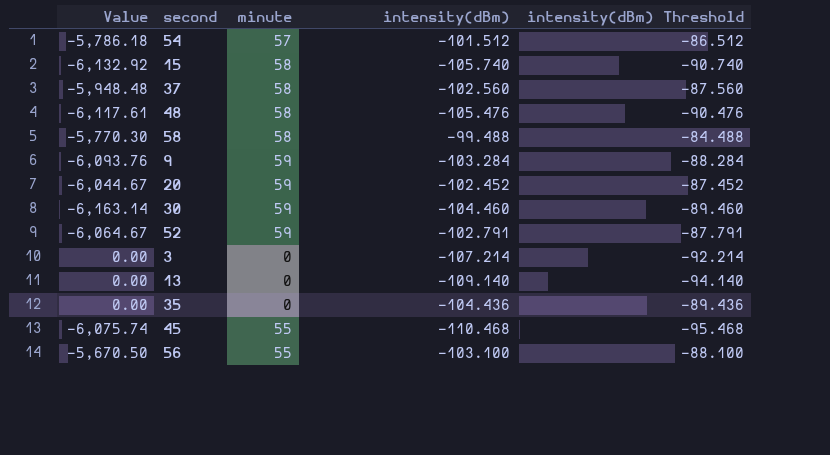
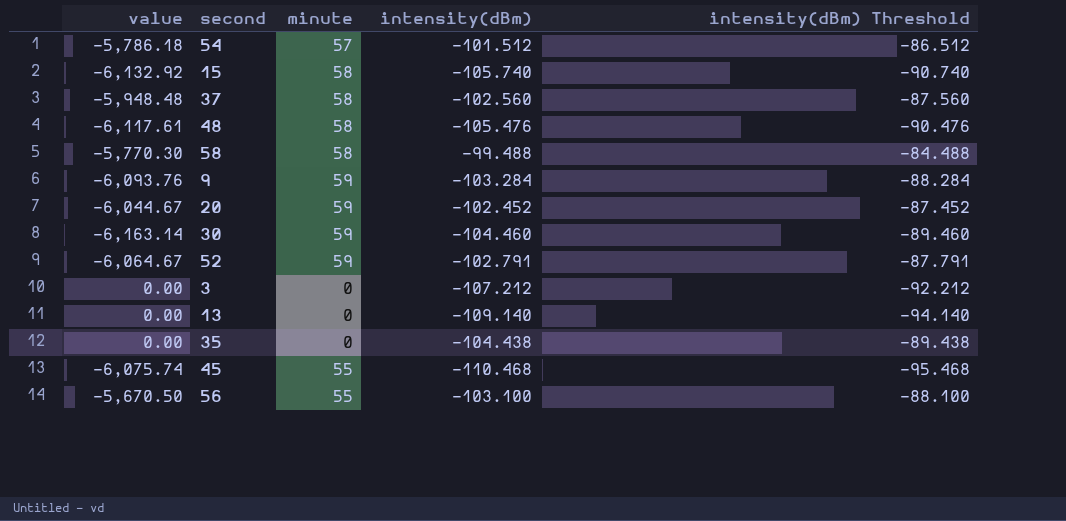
column name: Value -> value
3 | intensity(dBm): -107.214 -> -107.212
3 | intensity(dBm) Threshold: -92.214 -> -92.212
35 | intensity(dBm): -104.436 -> -104.438
35 | intensity(dBm) Threshold: -89.436 -> -89.438

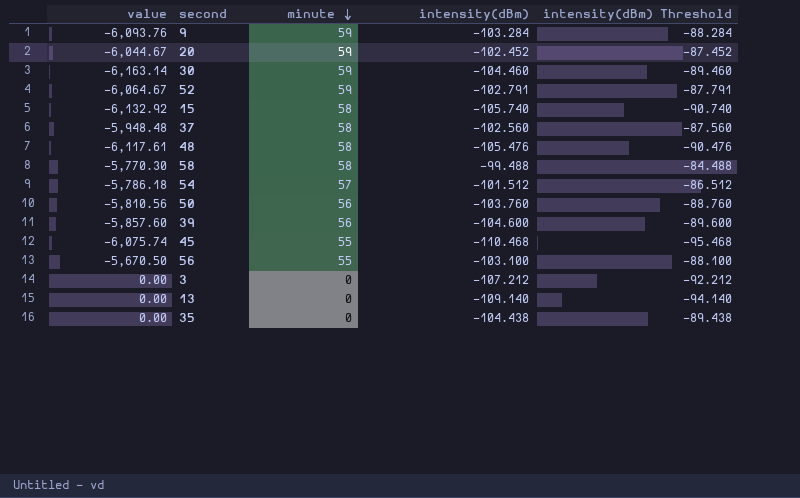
row order: none -> minute descending
row 50: none -> -5,810.56 | 56 | -103.760 | -88.760
row 39: none -> -5,857.60 | 56 | -104.600 | -89.600

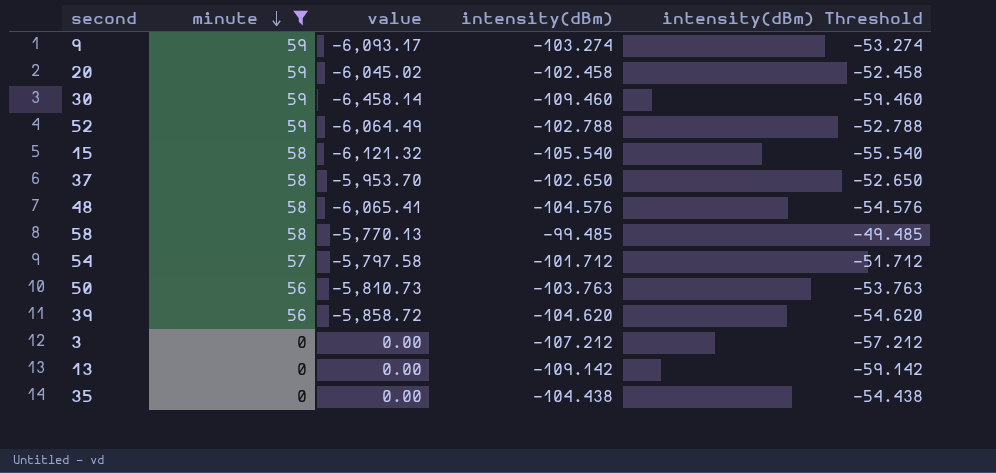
filter: none -> minute != 55
column value | position: 1 -> 3
column intensity(dBm) Threshold | formula: [intensity(dBm)] + 15 -> [intensity(dBm)] + 50
9 | value: -6,093.76 -> -6,093.17
9 | intensity(dBm): -103.284 -> -103.274
20 | value: -6,044.67 -> -6,045.02
20 | intensity(dBm): -102.452 -> -102.458
30 | value: -6,163.14 -> -6,458.14
30 | intensity(dBm): -104.460 -> -109.460
52 | value: -6,064.67 -> -6,064.49
52 | intensity(dBm): -102.791 -> -102.788
15 | value: -6,132.92 -> -6,121.32
15 | intensity(dBm): -105.740 -> -105.540
37 | value: -5,948.48 -> -5,953.70
37 | intensity(dBm): -102.560 -> -102.650
48 | value: -6,117.61 -> -6,065.41
48 | intensity(dBm): -105.476 -> -104.576
58 | value: -5,770.30 -> -5,770.13
58 | intensity(dBm): -99.488 -> -99.485
54 | value: -5,786.18 -> -5,797.58
54 | intensity(dBm): -101.512 -> -101.712
50 | value: -5,810.56 -> -5,810.73
50 | intensity(dBm): -103.760 -> -103.763
39 | value: -5,857.60 -> -5,858.72
39 | intensity(dBm): -104.600 -> -104.620
13 | intensity(dBm): -109.140 -> -109.142

